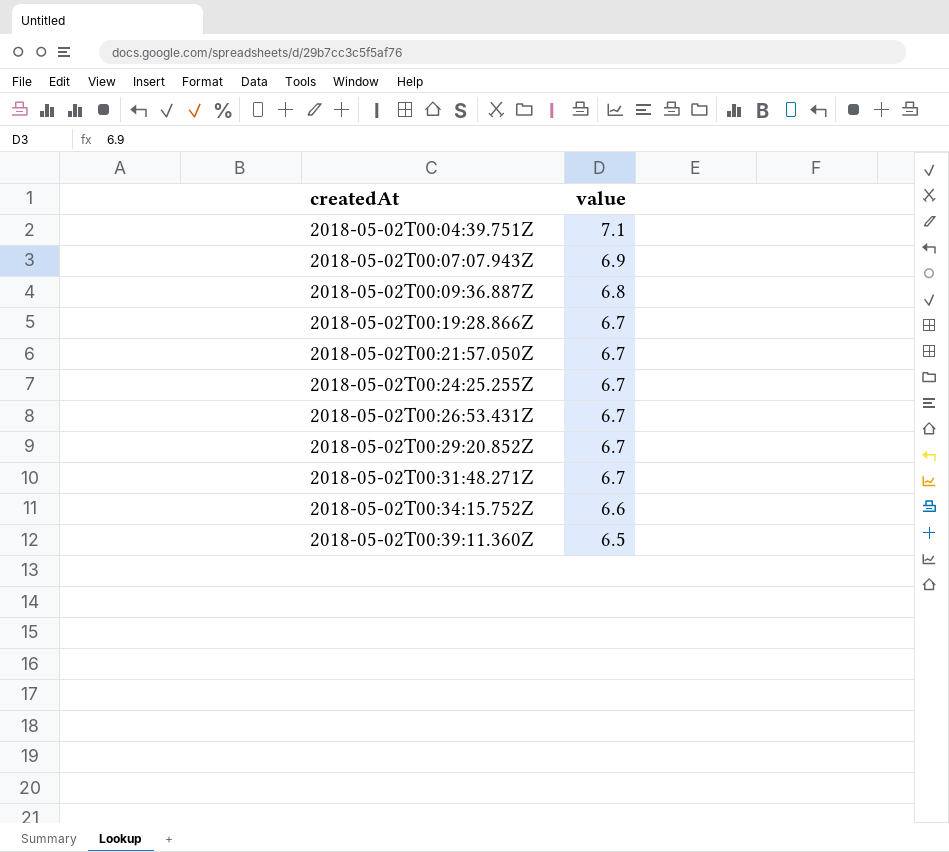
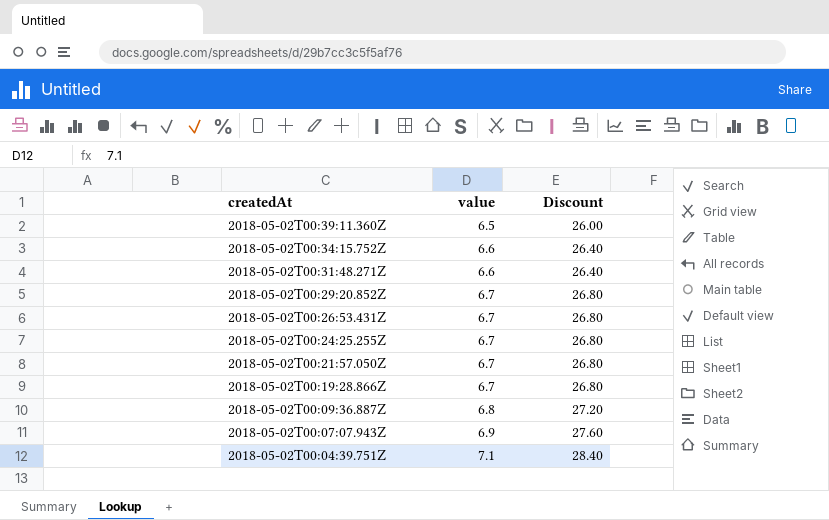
row order: createdAt ascending -> createdAt descending
column Discount | formula: none -> [value] * 4
2018-05-02T00:31:48.271Z | value: 6.7 -> 6.6

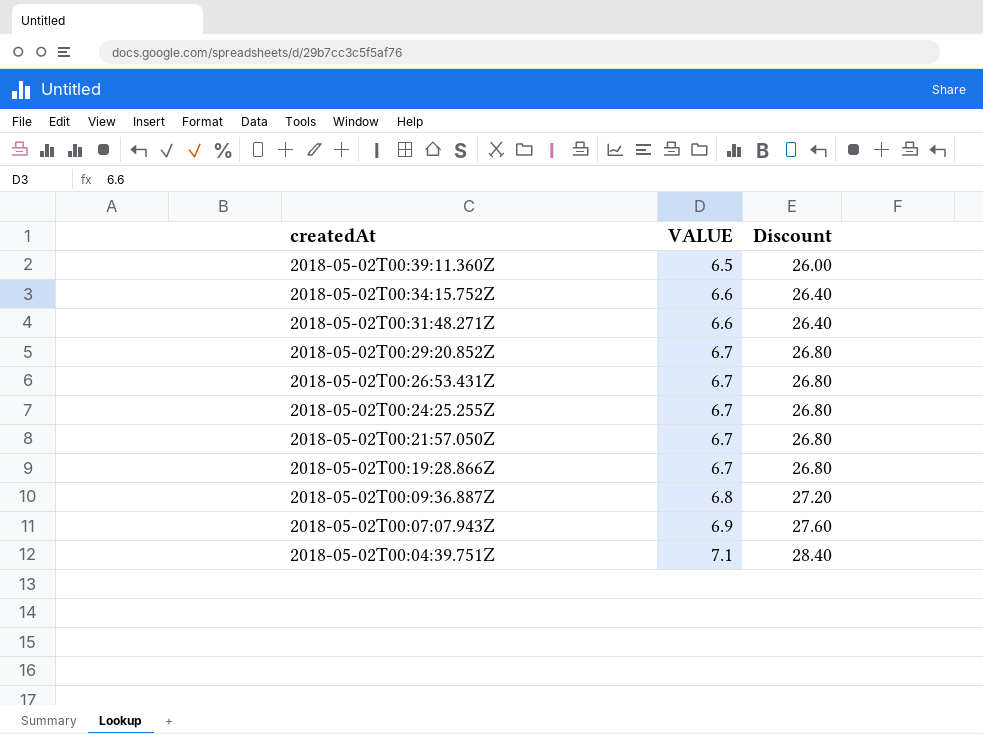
column name: value -> VALUE

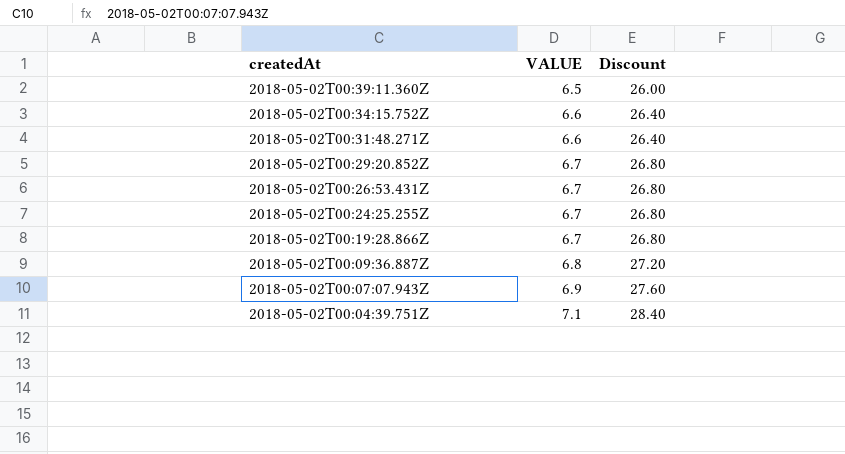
row 2018-05-02T00:21:57.050Z: 6.7 | 26.80 -> none

